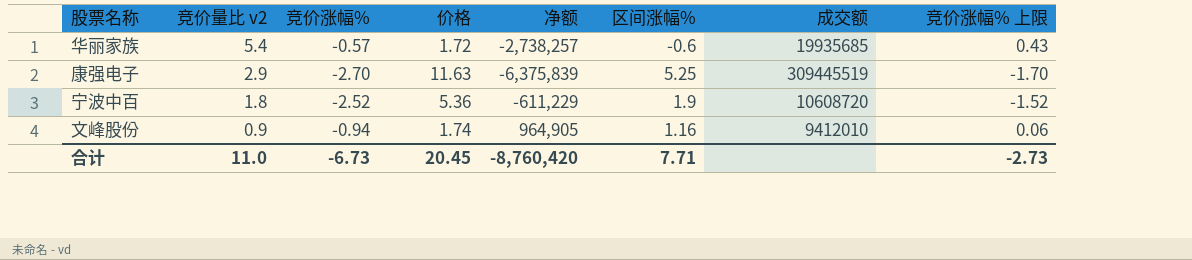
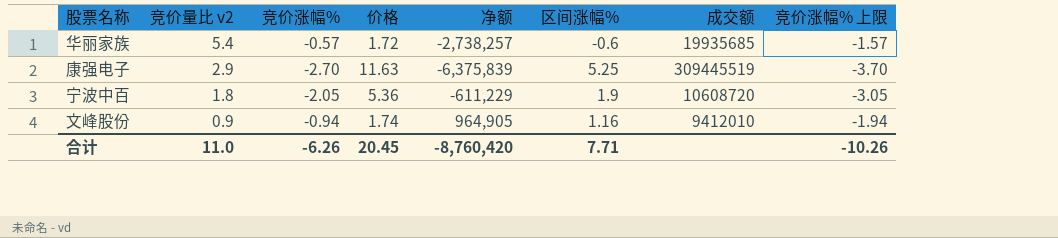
column 竞价涨幅% 上限 | formula: [竞价涨幅%] + 1 -> [竞价涨幅%] - 1
宁波中百 | 竞价涨幅%: -2.52 -> -2.05
合计 | 竞价涨幅%: -6.73 -> -6.26
合计 | 竞价涨幅% 上限: -2.73 -> -10.26

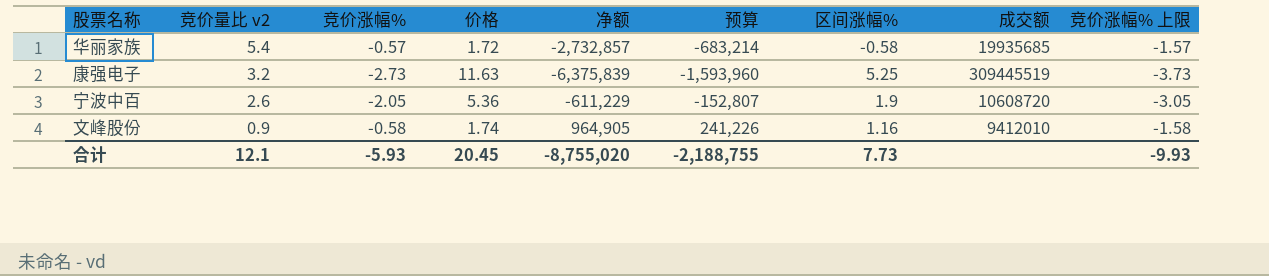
column 预算 | formula: none -> [净额] * 0.25
华丽家族 | 净额: -2,738,257 -> -2,732,857
华丽家族 | 区间涨幅%: -0.6 -> -0.58
康强电子 | 竞价量比 v2: 2.9 -> 3.2
康强电子 | 竞价涨幅%: -2.70 -> -2.73
康强电子 | 竞价涨幅% 上限: -3.70 -> -3.73
宁波中百 | 竞价量比 v2: 1.8 -> 2.6
文峰股份 | 竞价涨幅%: -0.94 -> -0.58
文峰股份 | 竞价涨幅% 上限: -1.94 -> -1.58
合计 | 竞价量比 v2: 11.0 -> 12.1
合计 | 竞价涨幅%: -6.26 -> -5.93
合计 | 净额: -8,760,420 -> -8,755,020
合计 | 区间涨幅%: 7.71 -> 7.73
合计 | 竞价涨幅% 上限: -10.26 -> -9.93

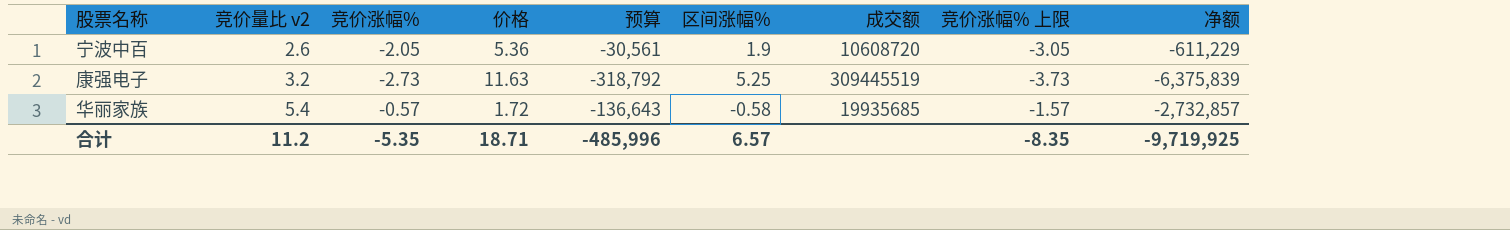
row order: 竞价量比 v2 descending -> 竞价量比 v2 ascending
column 预算 | formula: [净额] * 0.25 -> [净额] * 0.05
column 净额 | position: 5 -> 9
row 文峰股份: 0.9 | -0.58 | 1.74 | 964,905 | 241,226 | 1.16 | 9412010 | -1.58 -> none
合计 | 竞价量比 v2: 12.1 -> 11.2
合计 | 竞价涨幅%: -5.93 -> -5.35
合计 | 价格: 20.45 -> 18.71
合计 | 预算: -2,188,755 -> -485,996
合计 | 区间涨幅%: 7.73 -> 6.57
合计 | 竞价涨幅% 上限: -9.93 -> -8.35
合计 | 净额: -8,755,020 -> -9,719,925

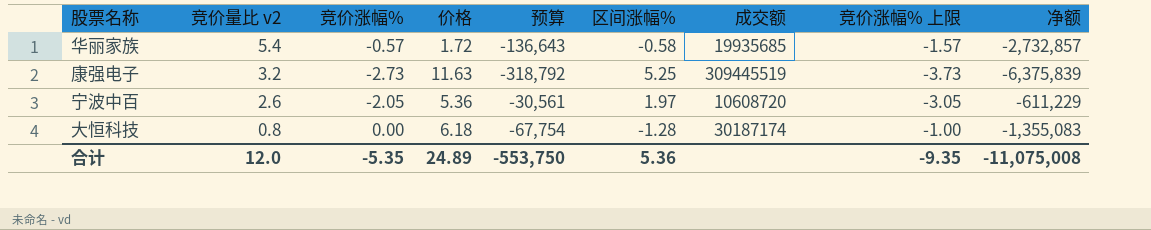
row order: 竞价量比 v2 ascending -> 竞价量比 v2 descending
宁波中百 | 区间涨幅%: 1.9 -> 1.97
row 大恒科技: none -> 0.8 | 0.00 | 6.18 | -67,754 | -1.28 | 30187174 | -1.00 | -1,355,083
合计 | 竞价量比 v2: 11.2 -> 12.0
合计 | 价格: 18.71 -> 24.89
合计 | 预算: -485,996 -> -553,750
合计 | 区间涨幅%: 6.57 -> 5.36
合计 | 竞价涨幅% 上限: -8.35 -> -9.35
合计 | 净额: -9,719,925 -> -11,075,008

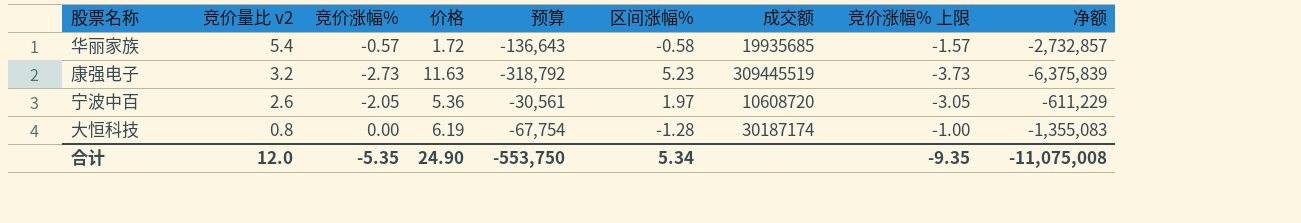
康强电子 | 区间涨幅%: 5.25 -> 5.23
大恒科技 | 价格: 6.18 -> 6.19
合计 | 价格: 24.89 -> 24.90
合计 | 区间涨幅%: 5.36 -> 5.34

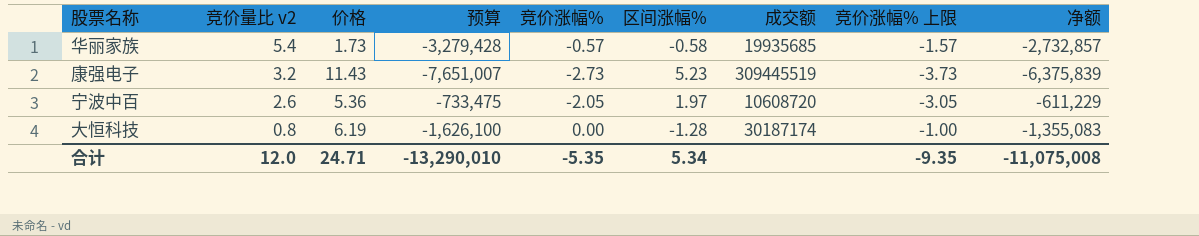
column 预算 | formula: [净额] * 0.05 -> [净额] * 1.2
column 竞价涨幅% | position: 3 -> 5
华丽家族 | 价格: 1.72 -> 1.73
康强电子 | 价格: 11.63 -> 11.43
合计 | 价格: 24.90 -> 24.71
合计 | 预算: -553,750 -> -13,290,010

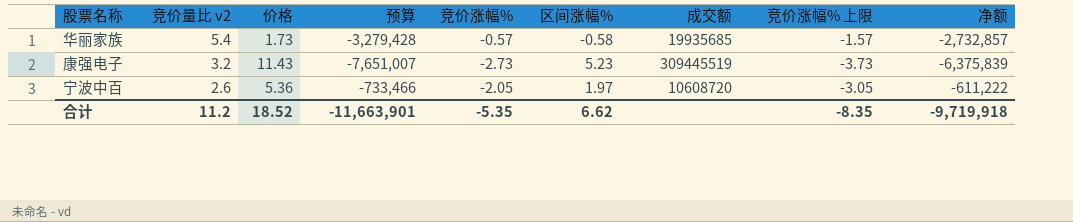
row 大恒科技: 0.8 | 6.19 | -1,626,100 | 0.00 | -1.28 | 30187174 | -1.00 | -1,355,083 -> none
宁波中百 | 预算: -733,475 -> -733,466
宁波中百 | 净额: -611,229 -> -611,222
合计 | 竞价量比 v2: 12.0 -> 11.2
合计 | 价格: 24.71 -> 18.52
合计 | 预算: -13,290,010 -> -11,663,901
合计 | 区间涨幅%: 5.34 -> 6.62
合计 | 竞价涨幅% 上限: -9.35 -> -8.35
合计 | 净额: -11,075,008 -> -9,719,918

